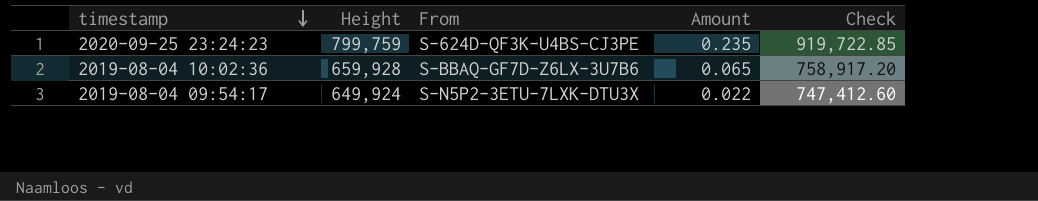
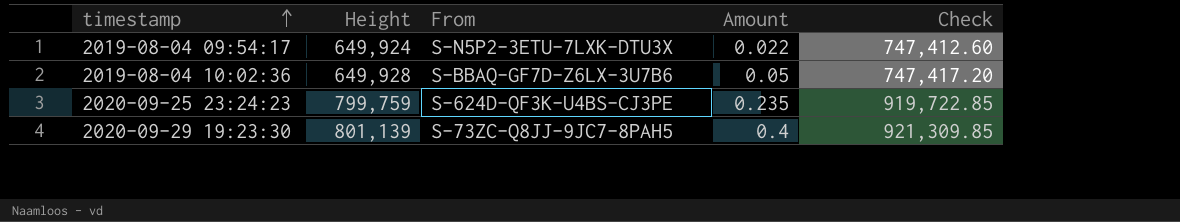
row order: timestamp descending -> timestamp ascending
2019-08-04 10:02:36 | Height: 659,928 -> 649,928
2019-08-04 10:02:36 | Amount: 0.065 -> 0.05
2019-08-04 10:02:36 | Check: 758,917.20 -> 747,417.20
row 2020-09-29 19:23:30: none -> 801,139 | S-73ZC-Q8JJ-9JC7-8PAH5 | 0.4 | 921,309.85

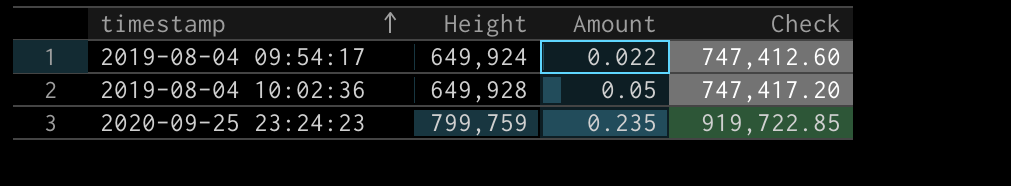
column From | position: 3 -> none
row 2020-09-29 19:23:30: 801,139 | S-73ZC-Q8JJ-9JC7-8PAH5 | 0.4 | 921,309.85 -> none

